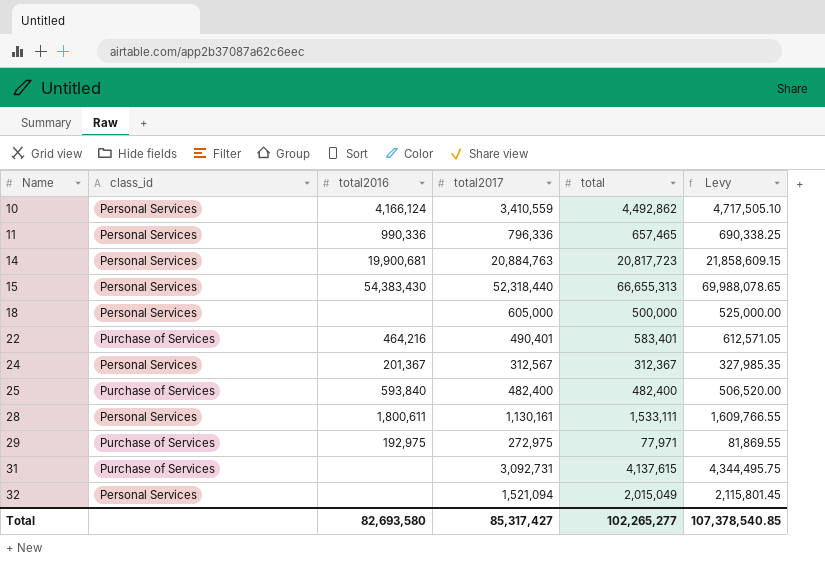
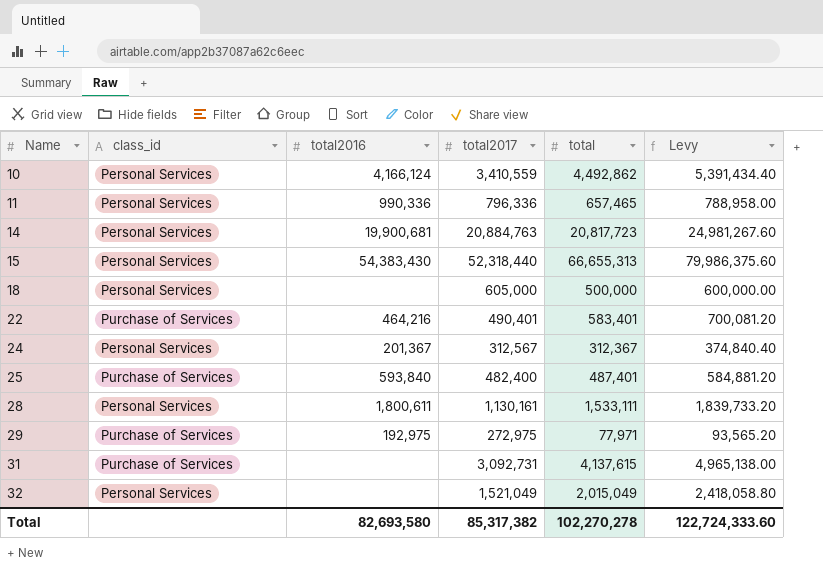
column Levy | formula: [total] * 1.05 -> [total] * 1.2
25 | total: 482,400 -> 487,401
32 | total2017: 1,521,094 -> 1,521,049
Total | total2017: 85,317,427 -> 85,317,382
Total | total: 102,265,277 -> 102,270,278
Total | Levy: 107,378,540.85 -> 122,724,333.60

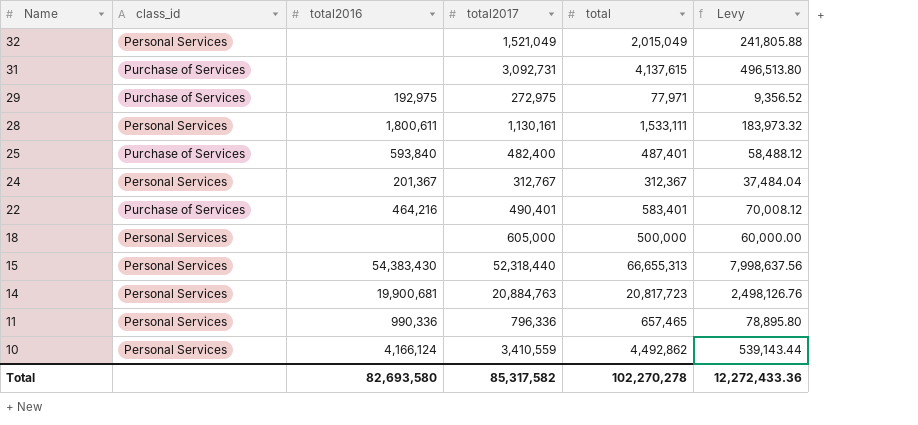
row order: Name ascending -> Name descending
column Levy | formula: [total] * 1.2 -> [total] * 0.12
24 | total2017: 312,567 -> 312,767
Total | total2017: 85,317,382 -> 85,317,582
Total | Levy: 122,724,333.60 -> 12,272,433.36

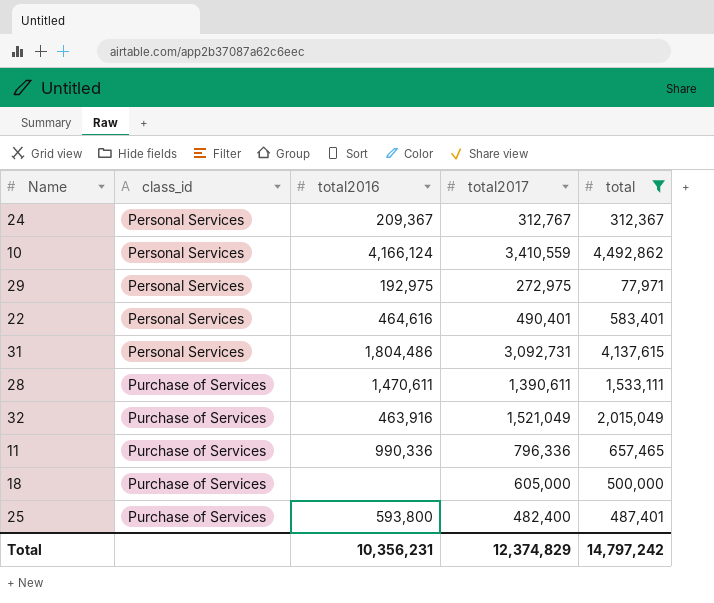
filter: none -> total <= 4,492,862
row order: Name descending -> class_id ascending
column Levy | formula: [total] * 0.12 -> none
24 | total2016: 201,367 -> 209,367
29 | class_id: Purchase of Services -> Personal Services
22 | class_id: Purchase of Services -> Personal Services
22 | total2016: 464,216 -> 464,616
31 | class_id: Purchase of Services -> Personal Services
31 | total2016: none -> 1,804,486
28 | class_id: Personal Services -> Purchase of Services
28 | total2016: 1,800,611 -> 1,470,611
28 | total2017: 1,130,161 -> 1,390,611
32 | class_id: Personal Services -> Purchase of Services
32 | total2016: none -> 463,916
11 | class_id: Personal Services -> Purchase of Services
18 | class_id: Personal Services -> Purchase of Services
25 | total2016: 593,840 -> 593,800
Total | total2016: 82,693,580 -> 10,356,231
Total | total2017: 85,317,582 -> 12,374,829
Total | total: 102,270,278 -> 14,797,242

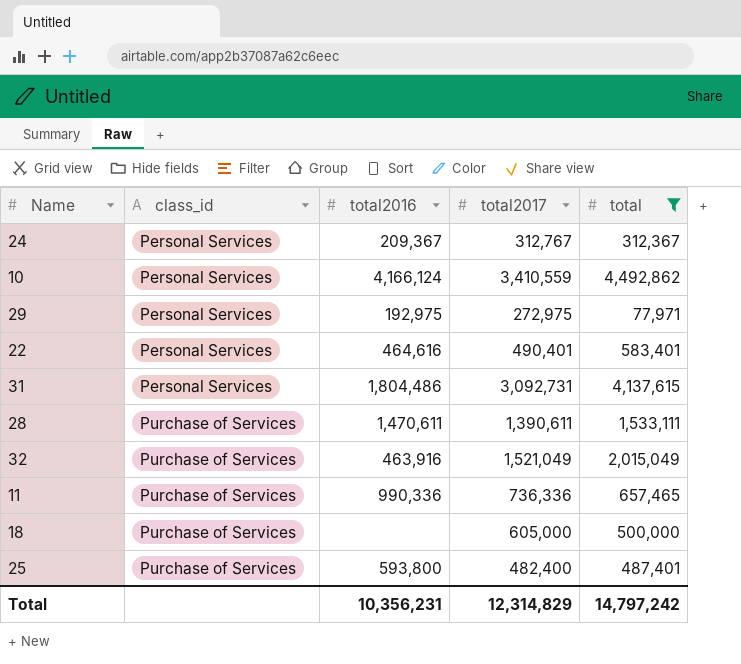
11 | total2017: 796,336 -> 736,336
Total | total2017: 12,374,829 -> 12,314,829

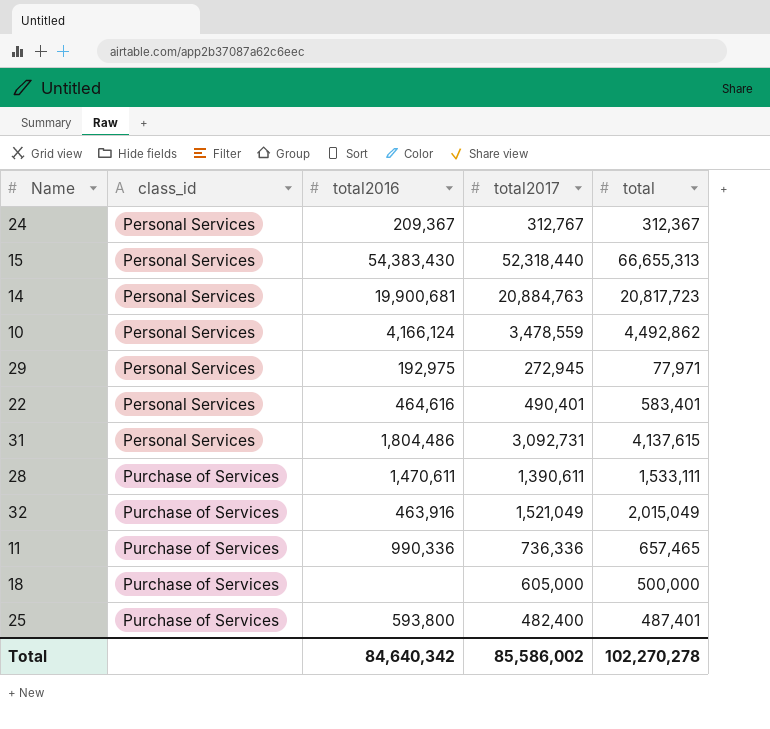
filter: total <= 4,492,862 -> none
10 | total2017: 3,410,559 -> 3,478,559
29 | total2017: 272,975 -> 272,945
Total | total2016: 10,356,231 -> 84,640,342
Total | total2017: 12,314,829 -> 85,586,002
Total | total: 14,797,242 -> 102,270,278

